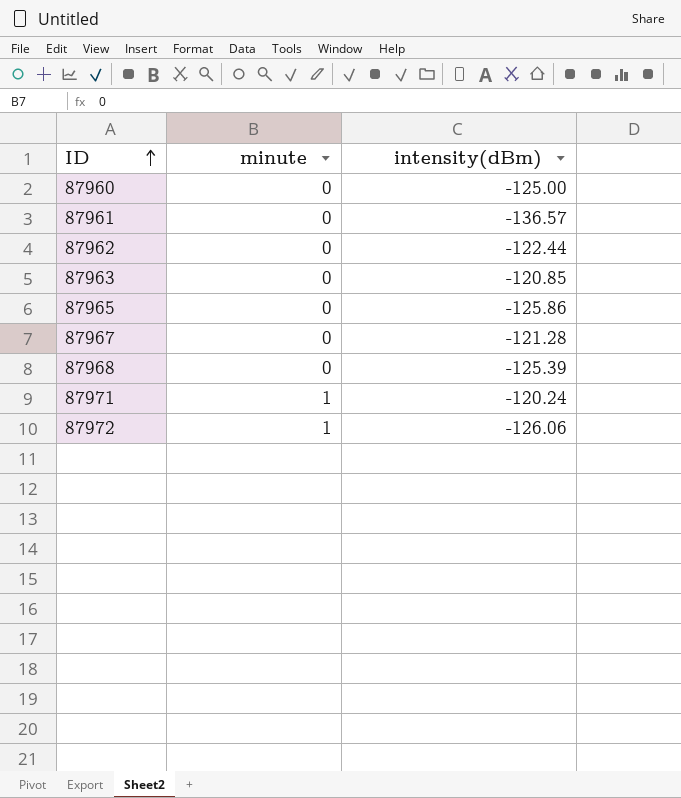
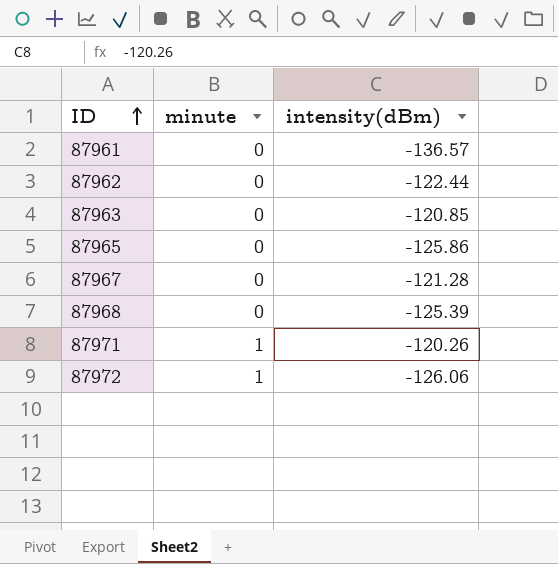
row 87960: 0 | -125.00 -> none
87971 | intensity(dBm): -120.24 -> -120.26

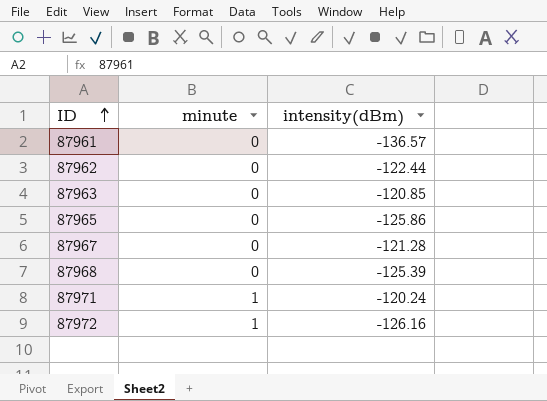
87971 | intensity(dBm): -120.26 -> -120.24
87972 | intensity(dBm): -126.06 -> -126.16

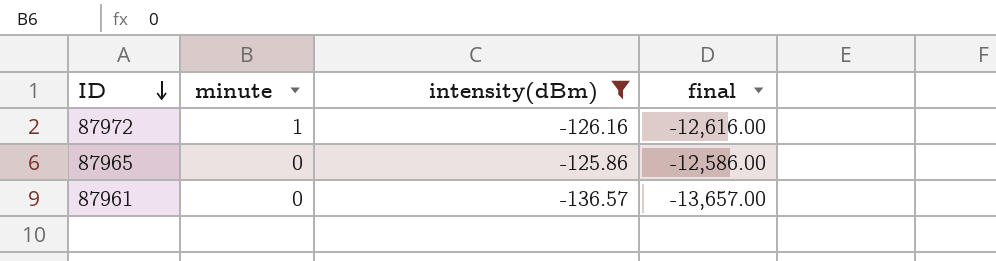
filter: none -> intensity(dBm) <= -125.86
row order: ID ascending -> ID descending
column final | formula: none -> [intensity(dBm)] * 100

